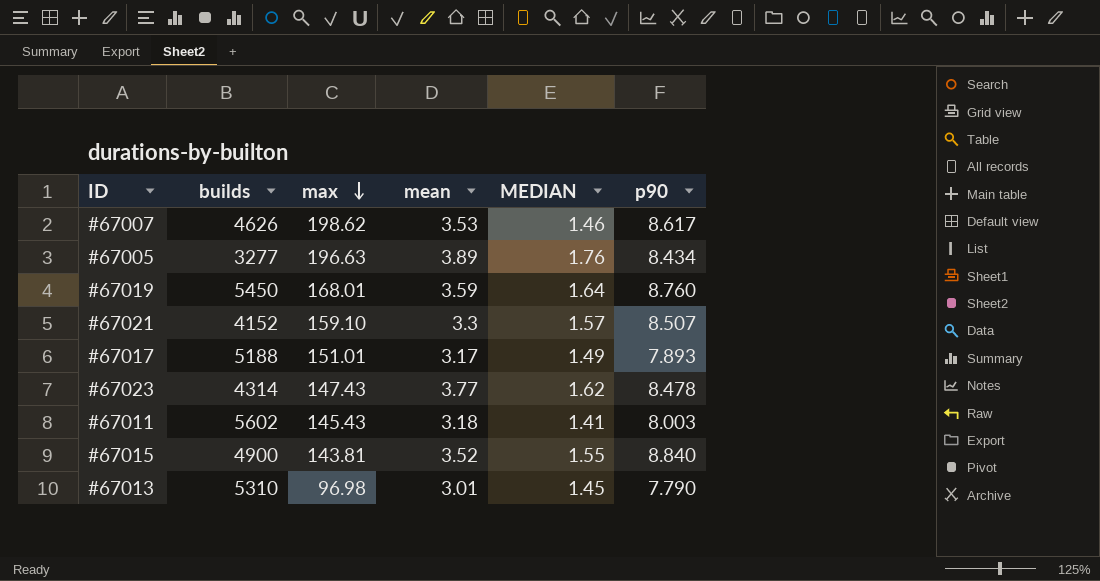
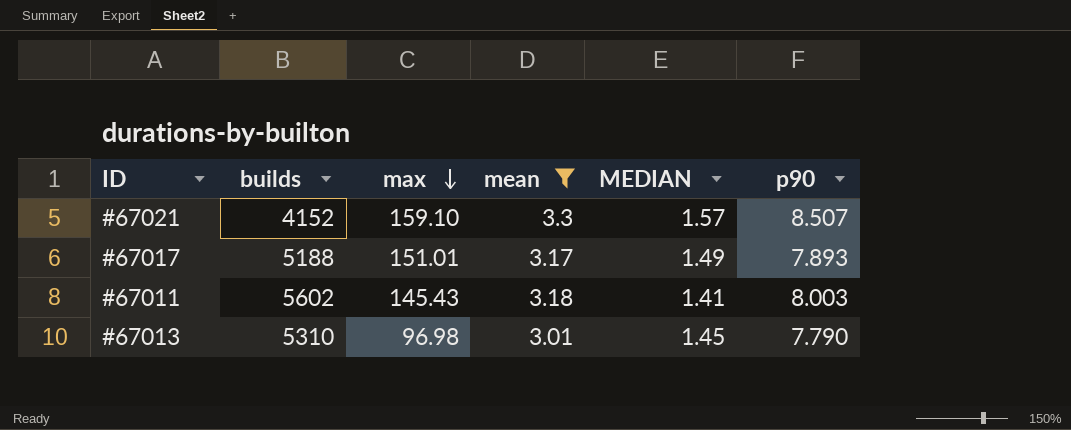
filter: none -> mean <= 3.3

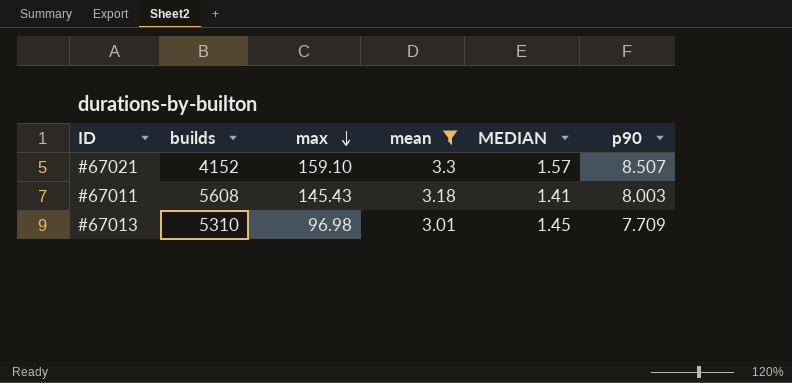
row #67017: 5188 | 151.01 | 3.17 | 1.49 | 7.893 -> none
#67011 | builds: 5602 -> 5608
#67013 | p90: 7.790 -> 7.709

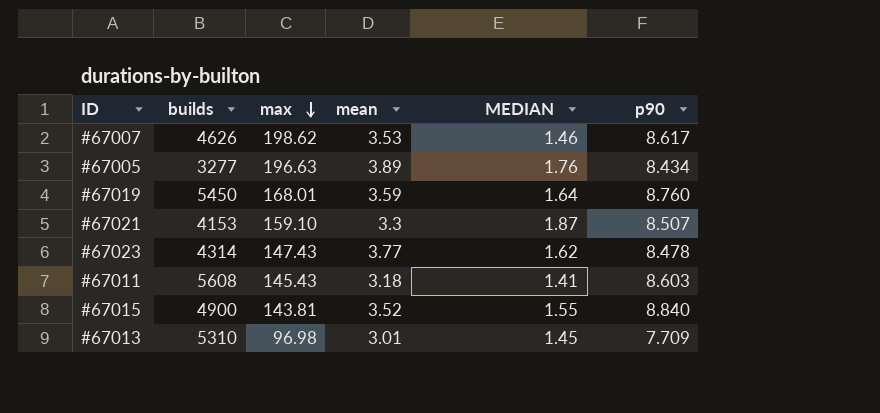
filter: mean <= 3.3 -> none
#67021 | builds: 4152 -> 4153
#67021 | MEDIAN: 1.57 -> 1.87
#67011 | p90: 8.003 -> 8.603

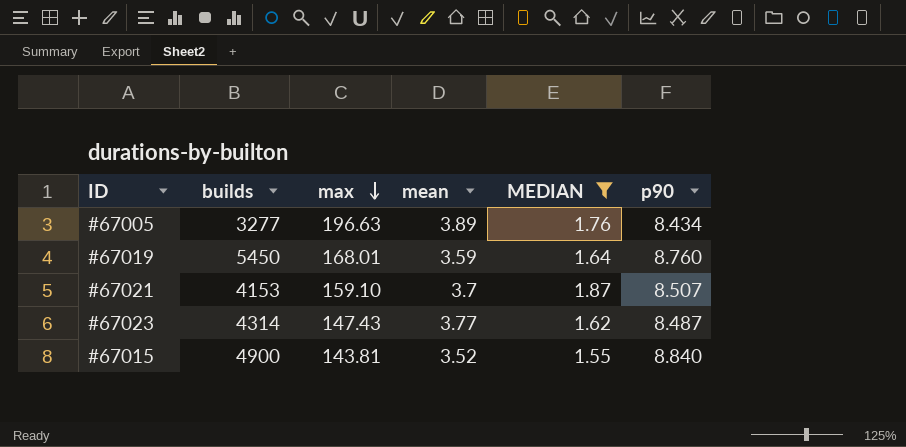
filter: none -> MEDIAN >= 1.55
#67021 | mean: 3.3 -> 3.7
#67023 | p90: 8.478 -> 8.487

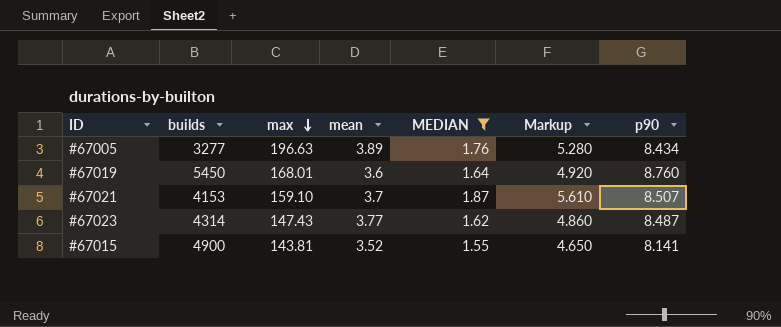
column Markup | formula: none -> [MEDIAN] * 3
#67019 | mean: 3.59 -> 3.6
#67015 | p90: 8.840 -> 8.141

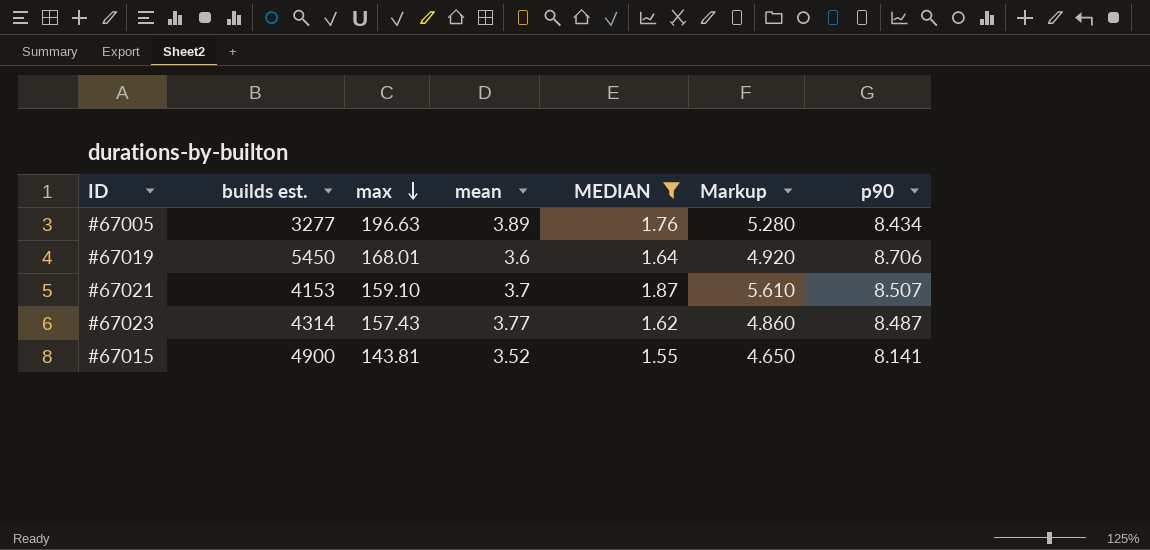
column name: builds -> builds est.
#67019 | p90: 8.760 -> 8.706
#67023 | max: 147.43 -> 157.43

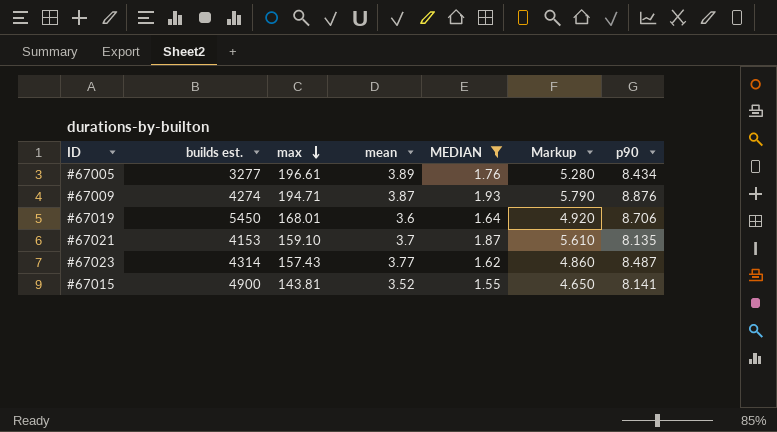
#67005 | max: 196.63 -> 196.61
row #67009: none -> 4274 | 194.71 | 3.87 | 1.93 | 5.790 | 8.876
#67021 | p90: 8.507 -> 8.135

